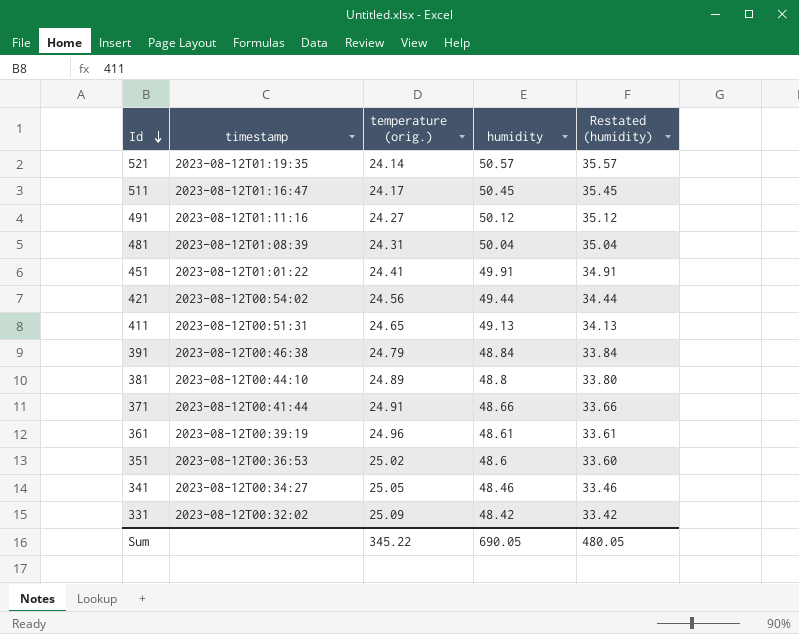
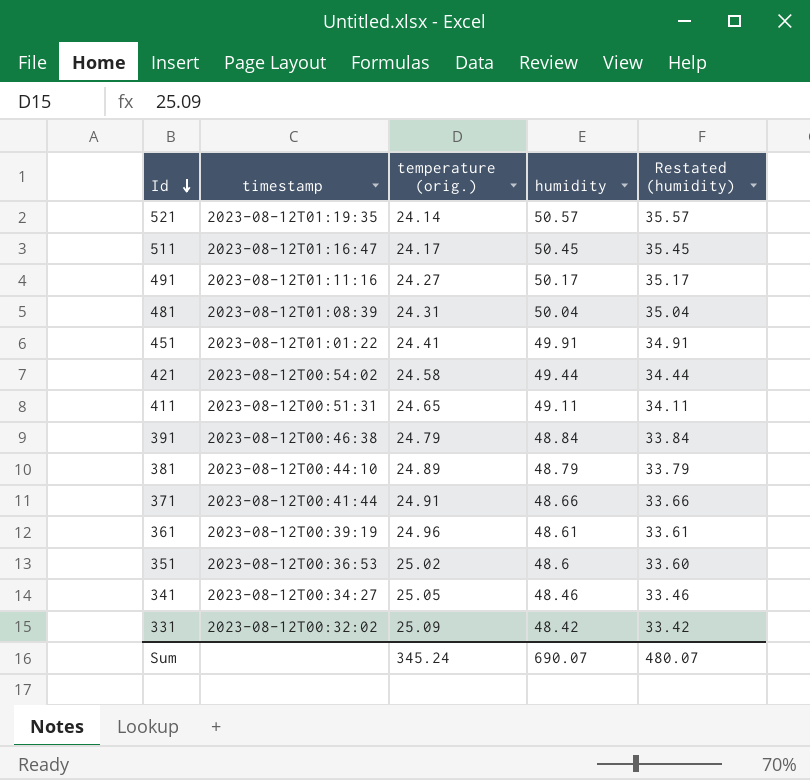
491 | humidity: 50.12 -> 50.17
491 | Restated (humidity): 35.12 -> 35.17
421 | temperature (orig.): 24.56 -> 24.58
411 | humidity: 49.13 -> 49.11
411 | Restated (humidity): 34.13 -> 34.11
381 | humidity: 48.8 -> 48.79
381 | Restated (humidity): 33.80 -> 33.79
Sum | temperature (orig.): 345.22 -> 345.24
Sum | humidity: 690.05 -> 690.07
Sum | Restated (humidity): 480.05 -> 480.07

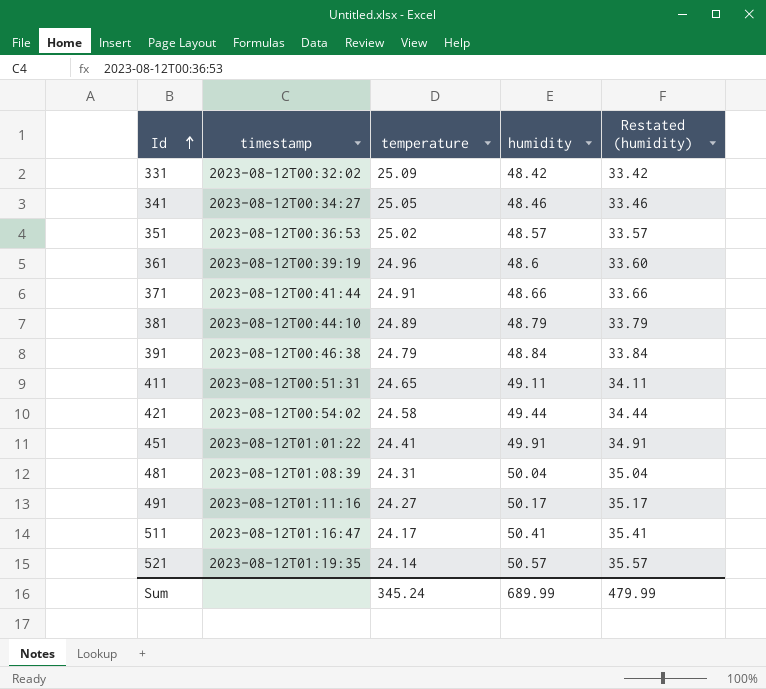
row order: Id descending -> Id ascending
column name: temperature (orig.) -> temperature
351 | humidity: 48.6 -> 48.57
351 | Restated (humidity): 33.60 -> 33.57
361 | humidity: 48.61 -> 48.6
361 | Restated (humidity): 33.61 -> 33.60
511 | humidity: 50.45 -> 50.41
511 | Restated (humidity): 35.45 -> 35.41
Sum | humidity: 690.07 -> 689.99
Sum | Restated (humidity): 480.07 -> 479.99

